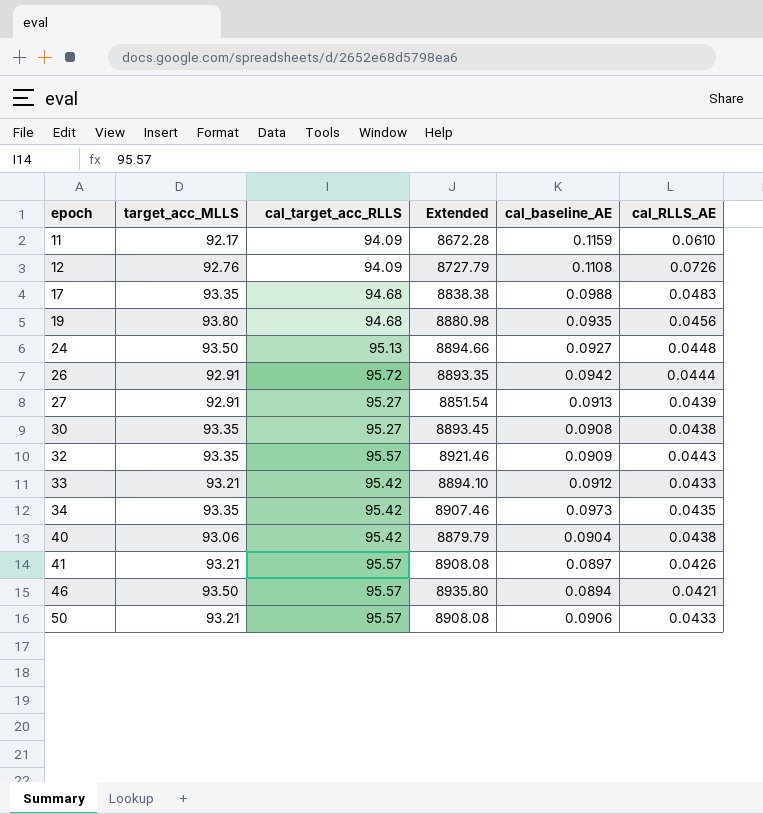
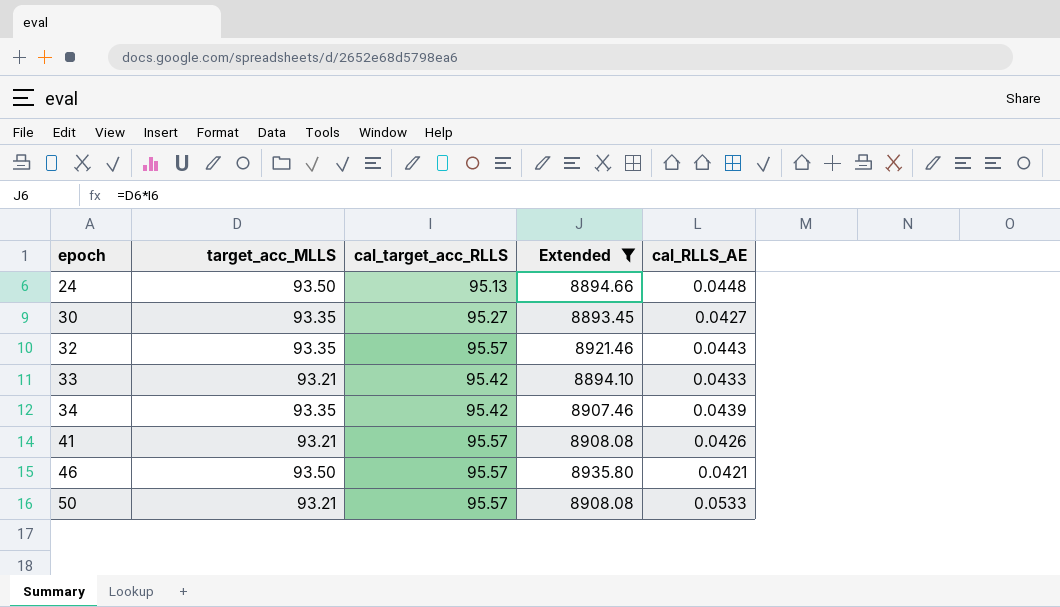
filter: none -> Extended >= 8893.45
column cal_baseline_AE | position: 5 -> none
30 | cal_RLLS_AE: 0.0438 -> 0.0427
34 | cal_RLLS_AE: 0.0435 -> 0.0439
50 | cal_RLLS_AE: 0.0433 -> 0.0533

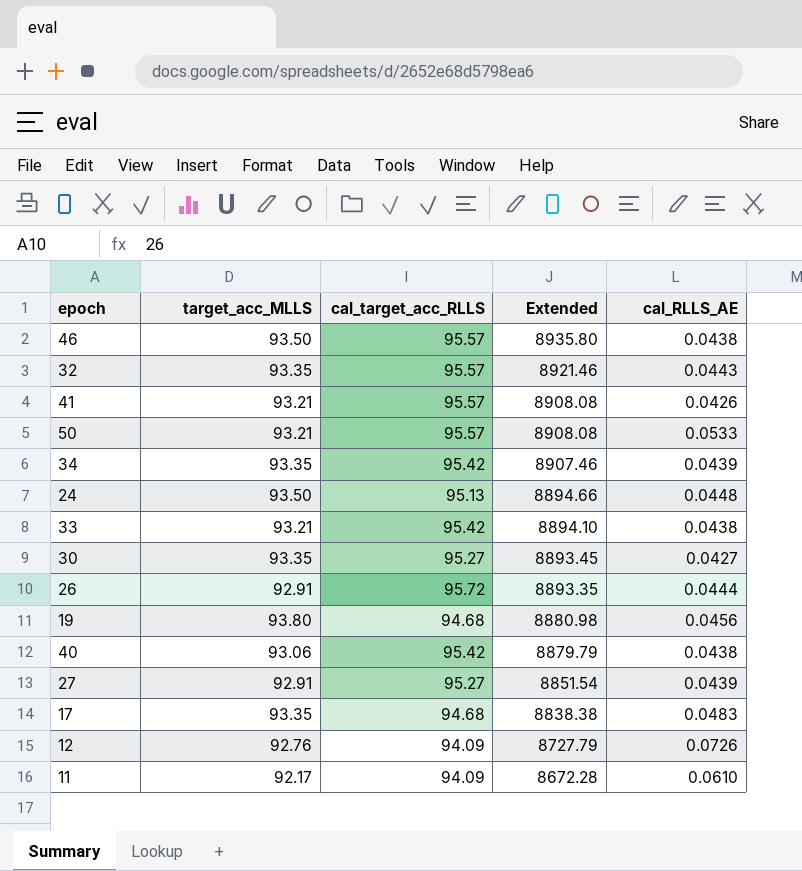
filter: Extended >= 8893.45 -> none
row order: epoch ascending -> Extended descending
46 | cal_RLLS_AE: 0.0421 -> 0.0438
33 | cal_RLLS_AE: 0.0433 -> 0.0438

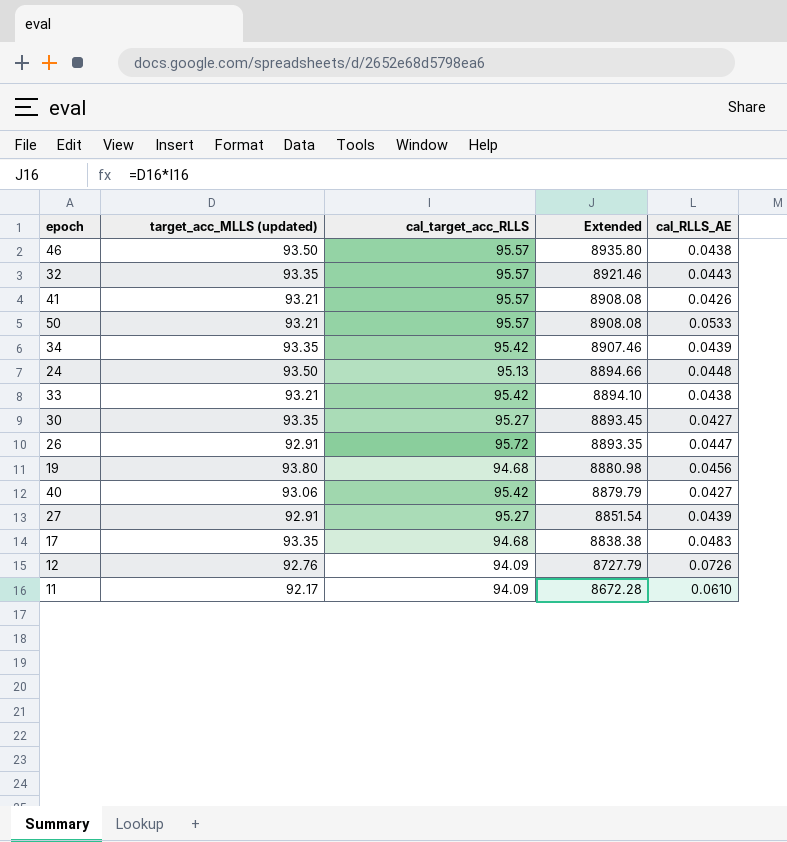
column name: target_acc_MLLS -> target_acc_MLLS (updated)
26 | cal_RLLS_AE: 0.0444 -> 0.0447
40 | cal_RLLS_AE: 0.0438 -> 0.0427

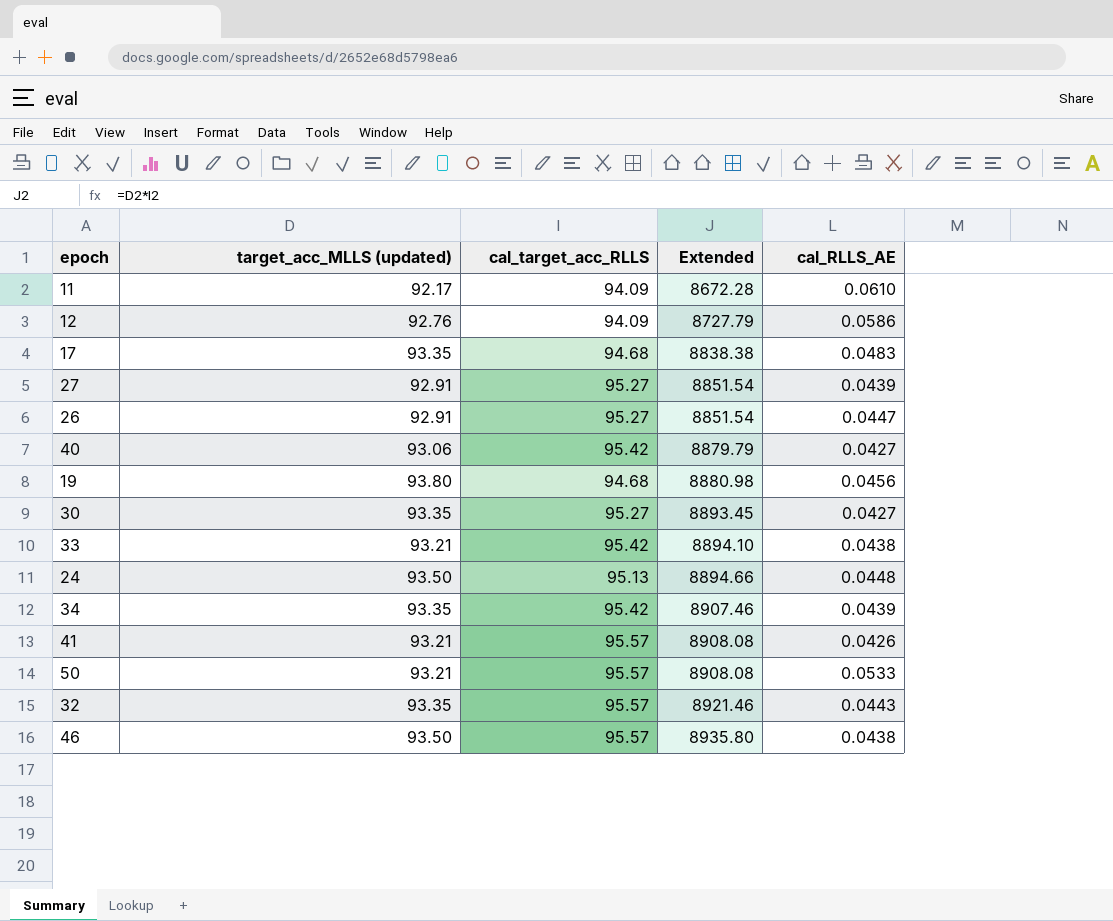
row order: Extended descending -> Extended ascending
12 | cal_RLLS_AE: 0.0726 -> 0.0586
26 | cal_target_acc_RLLS: 95.72 -> 95.27
26 | Extended: 8893.35 -> 8851.54

